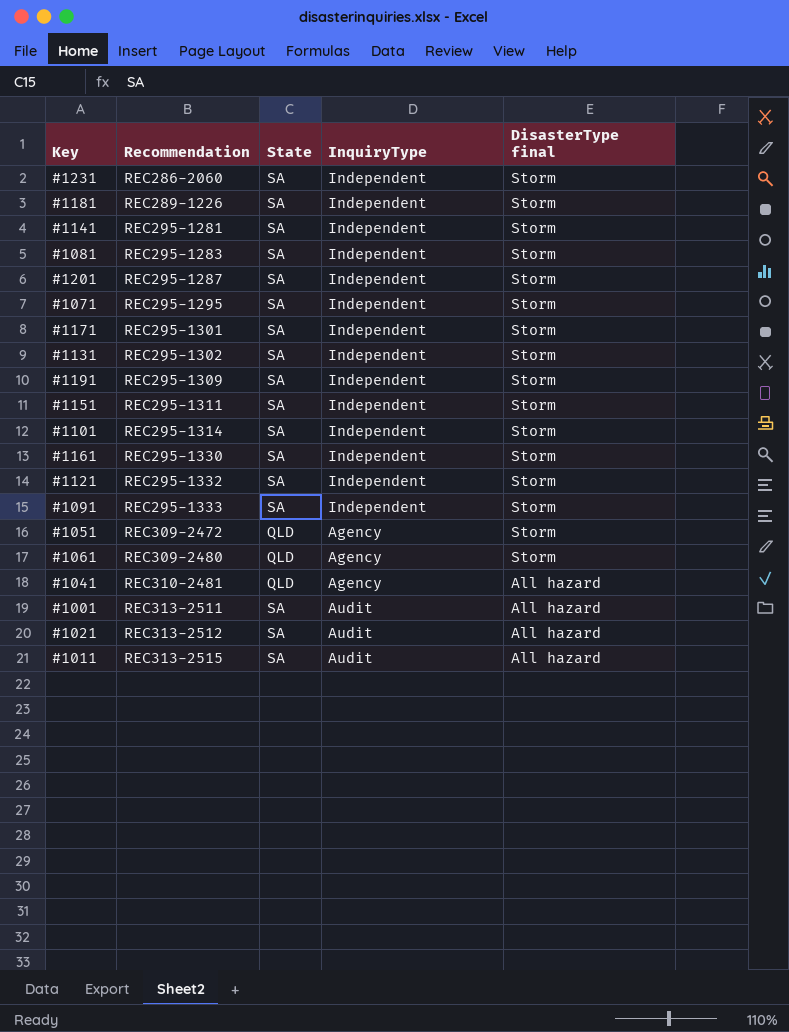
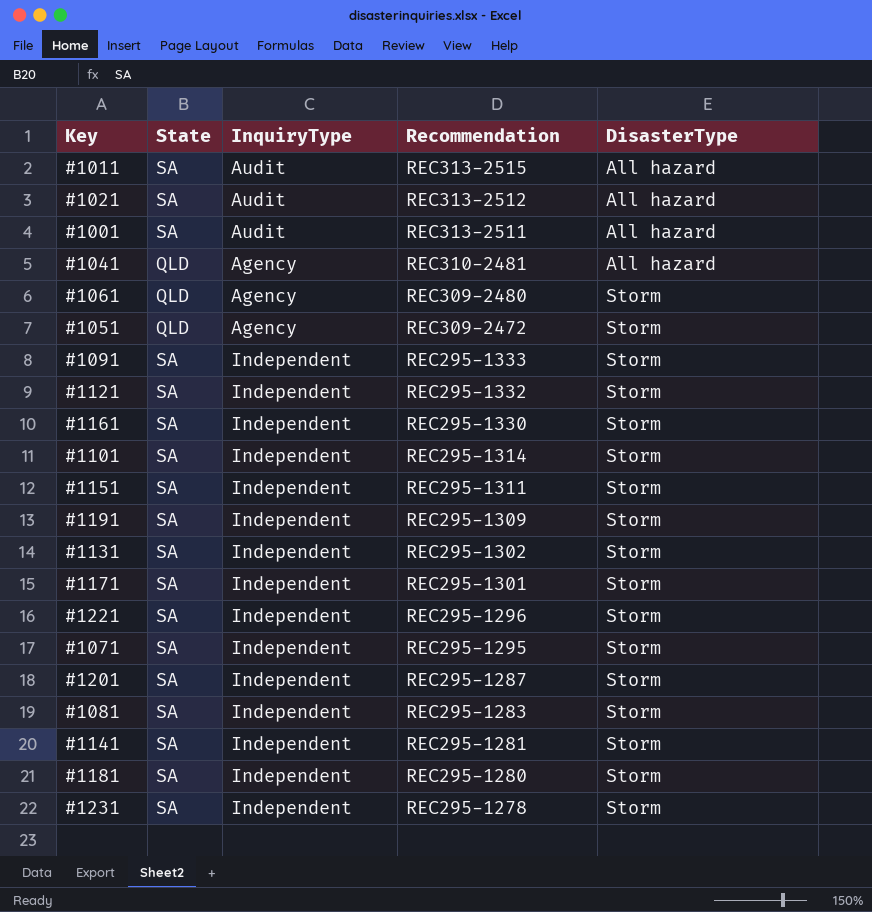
row order: Recommendation ascending -> Recommendation descending
column Recommendation | position: 2 -> 4
column name: DisasterType final -> DisasterType
row #1221: none -> SA | Independent | REC295-1296 | Storm
#1181 | Recommendation: REC289-1226 -> REC295-1280
#1231 | Recommendation: REC286-2060 -> REC295-1278

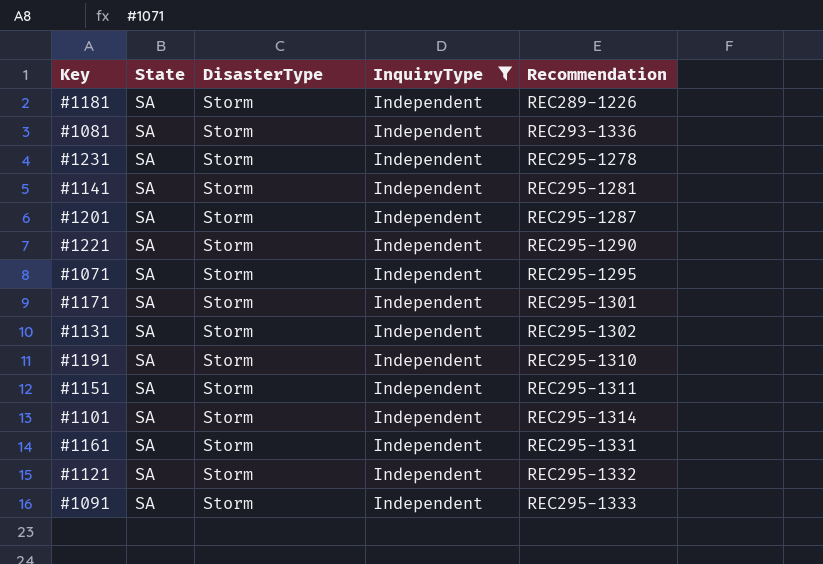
filter: none -> InquiryType = Independent
row order: Recommendation descending -> Recommendation ascending
column DisasterType | position: 5 -> 3
#1181 | Recommendation: REC295-1280 -> REC289-1226
#1081 | Recommendation: REC295-1283 -> REC293-1336
#1221 | Recommendation: REC295-1296 -> REC295-1290
#1191 | Recommendation: REC295-1309 -> REC295-1310
#1161 | Recommendation: REC295-1330 -> REC295-1331

